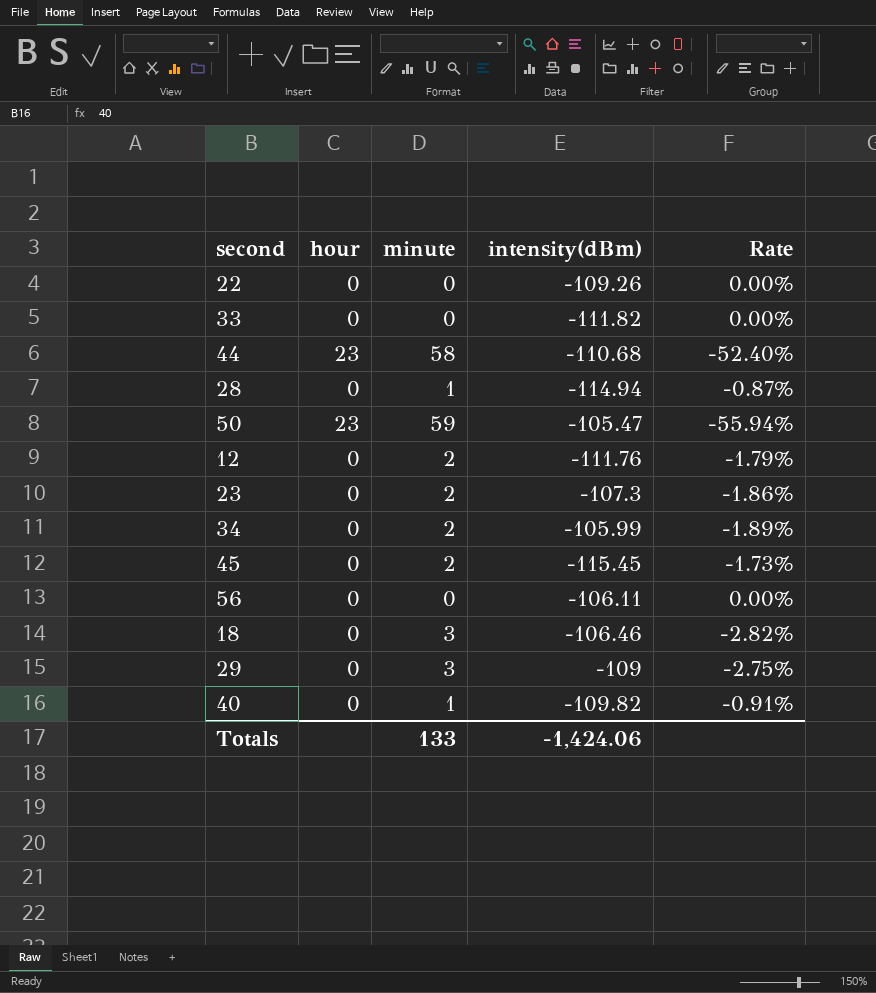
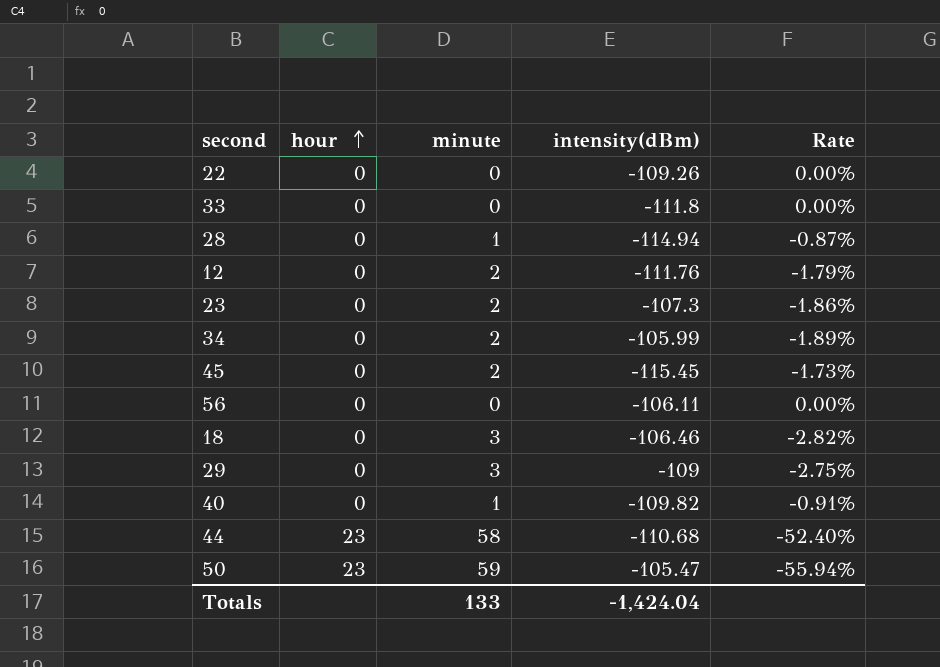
row order: none -> hour ascending
33 | intensity(dBm): -111.82 -> -111.8
Totals | intensity(dBm): -1,424.06 -> -1,424.04

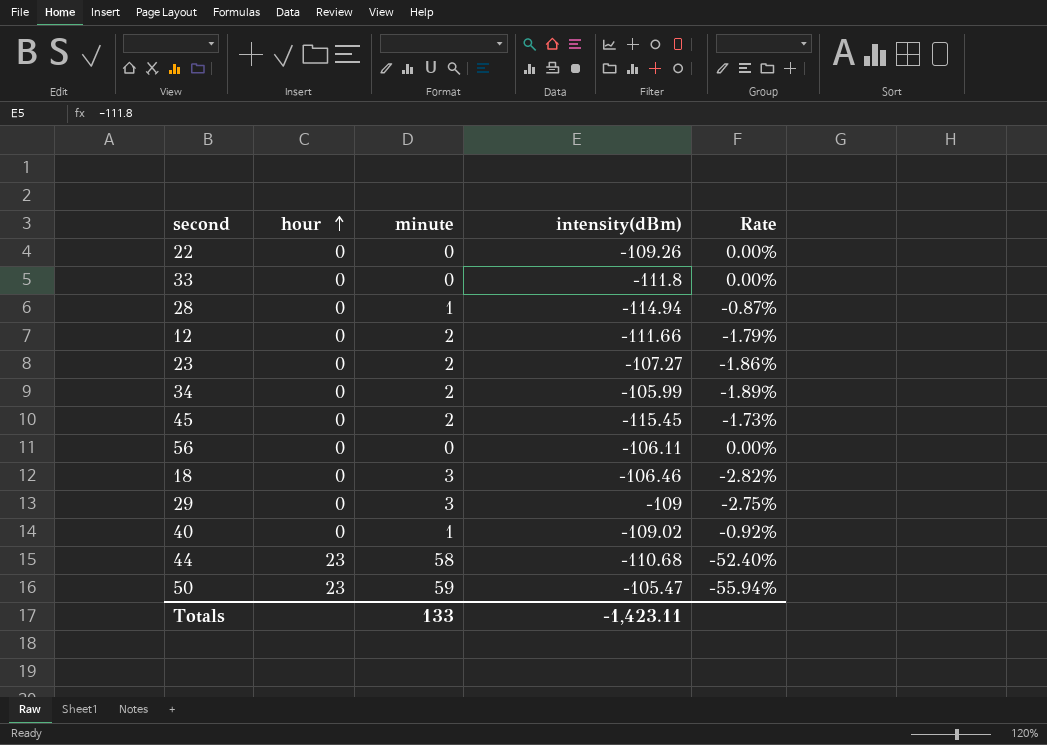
12 | intensity(dBm): -111.76 -> -111.66
23 | intensity(dBm): -107.3 -> -107.27
40 | intensity(dBm): -109.82 -> -109.02
40 | Rate: -0.91% -> -0.92%
Totals | intensity(dBm): -1,424.04 -> -1,423.11

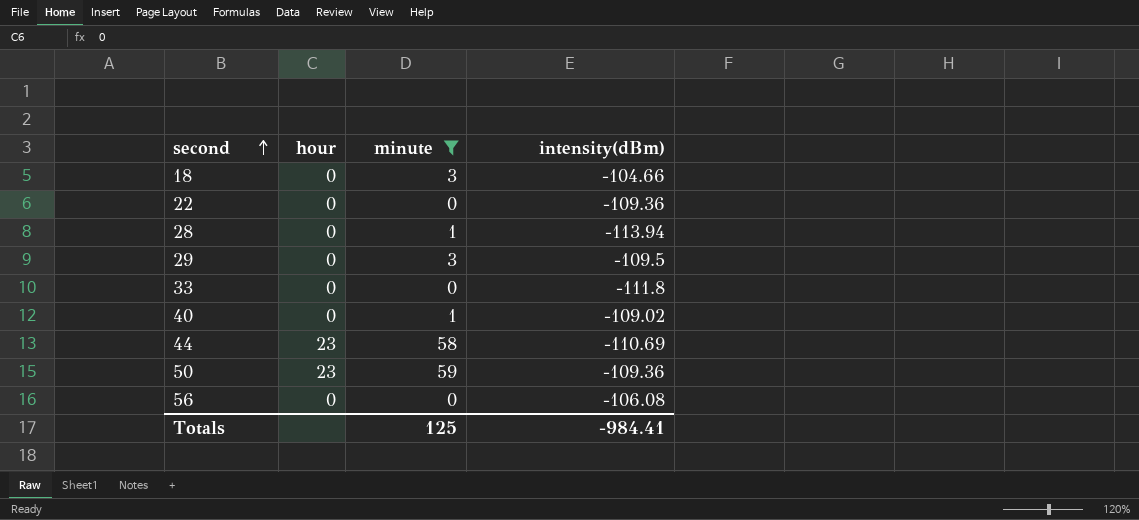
filter: none -> minute != 2
row order: hour ascending -> second ascending
column Rate | formula: [minute] / [intensity(dBm)] -> none
18 | intensity(dBm): -106.46 -> -104.66
22 | intensity(dBm): -109.26 -> -109.36
28 | intensity(dBm): -114.94 -> -113.94
29 | intensity(dBm): -109 -> -109.5
44 | intensity(dBm): -110.68 -> -110.69
50 | intensity(dBm): -105.47 -> -109.36
56 | intensity(dBm): -106.11 -> -106.08
Totals | minute: 133 -> 125
Totals | intensity(dBm): -1,423.11 -> -984.41

